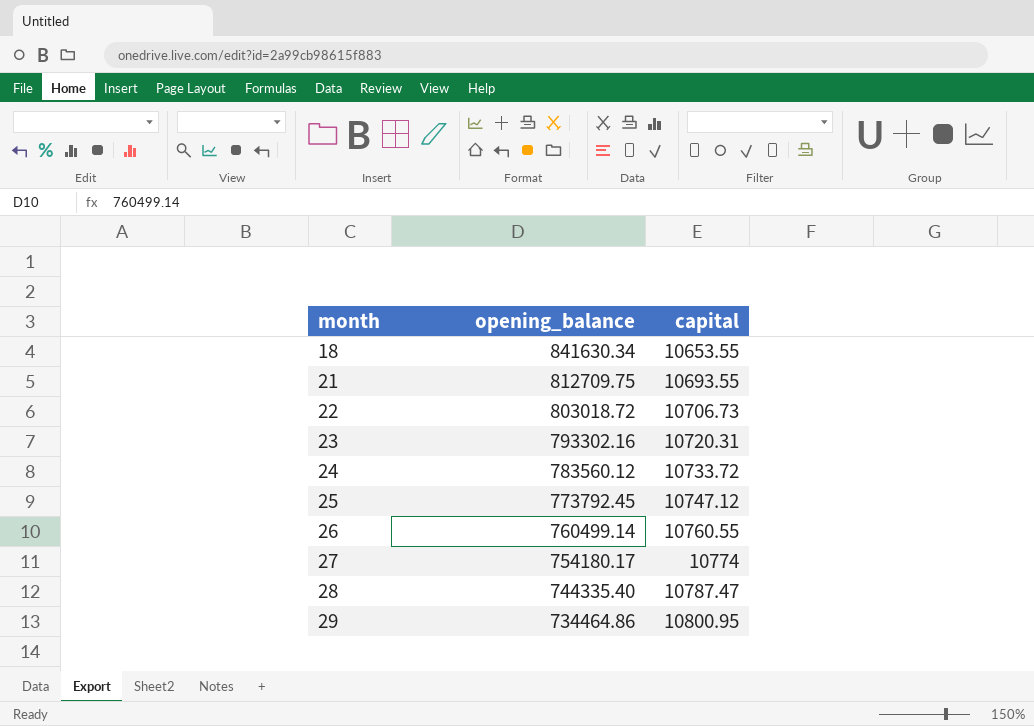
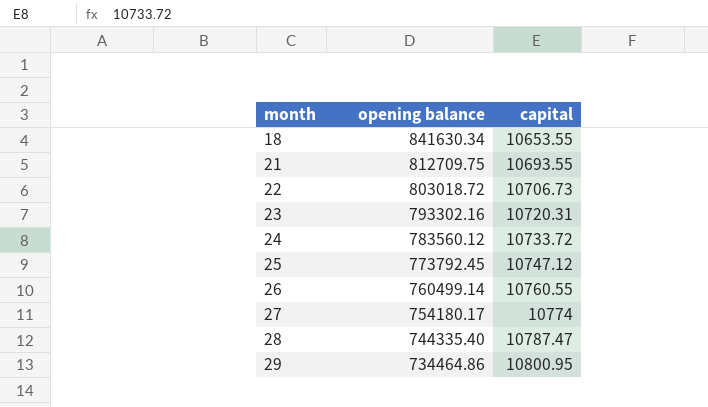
column name: opening_balance -> opening balance

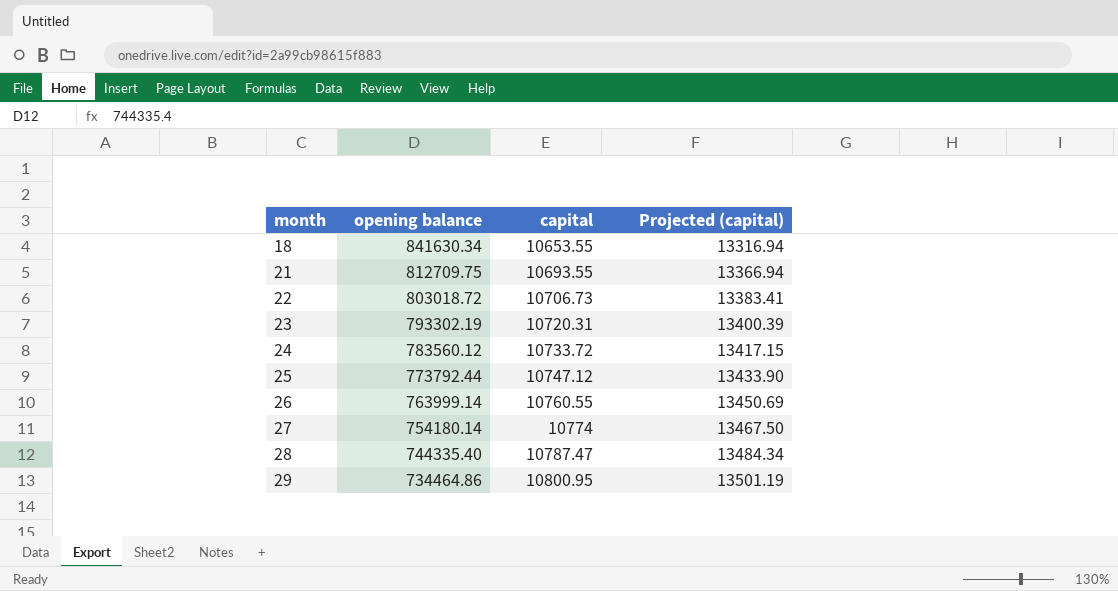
column Projected (capital) | formula: none -> [capital] * 1.25
23 | opening balance: 793302.16 -> 793302.19
25 | opening balance: 773792.45 -> 773792.44
26 | opening balance: 760499.14 -> 763999.14
27 | opening balance: 754180.17 -> 754180.14

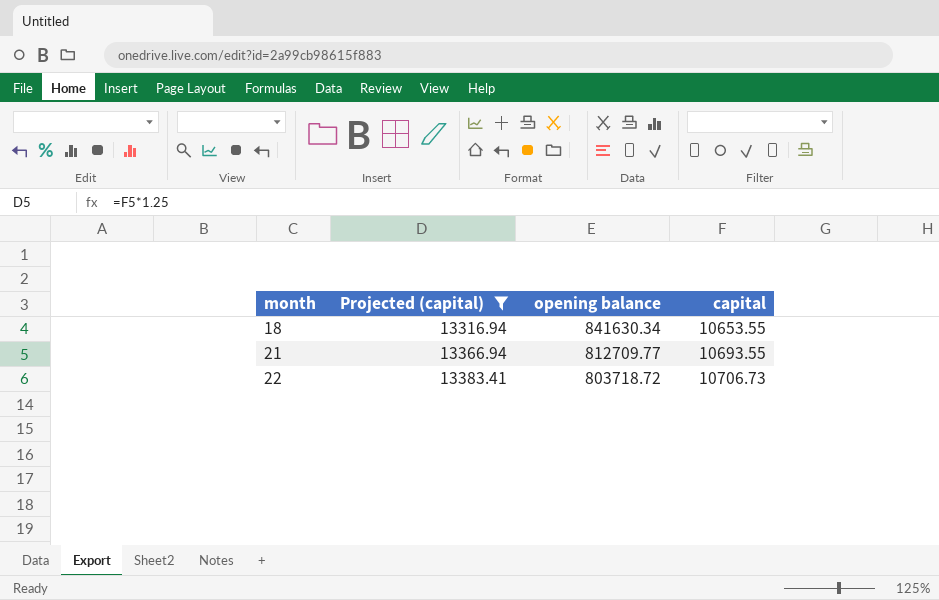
filter: none -> Projected (capital) <= 13383.41
column Projected (capital) | position: 4 -> 2
21 | opening balance: 812709.75 -> 812709.77
22 | opening balance: 803018.72 -> 803718.72

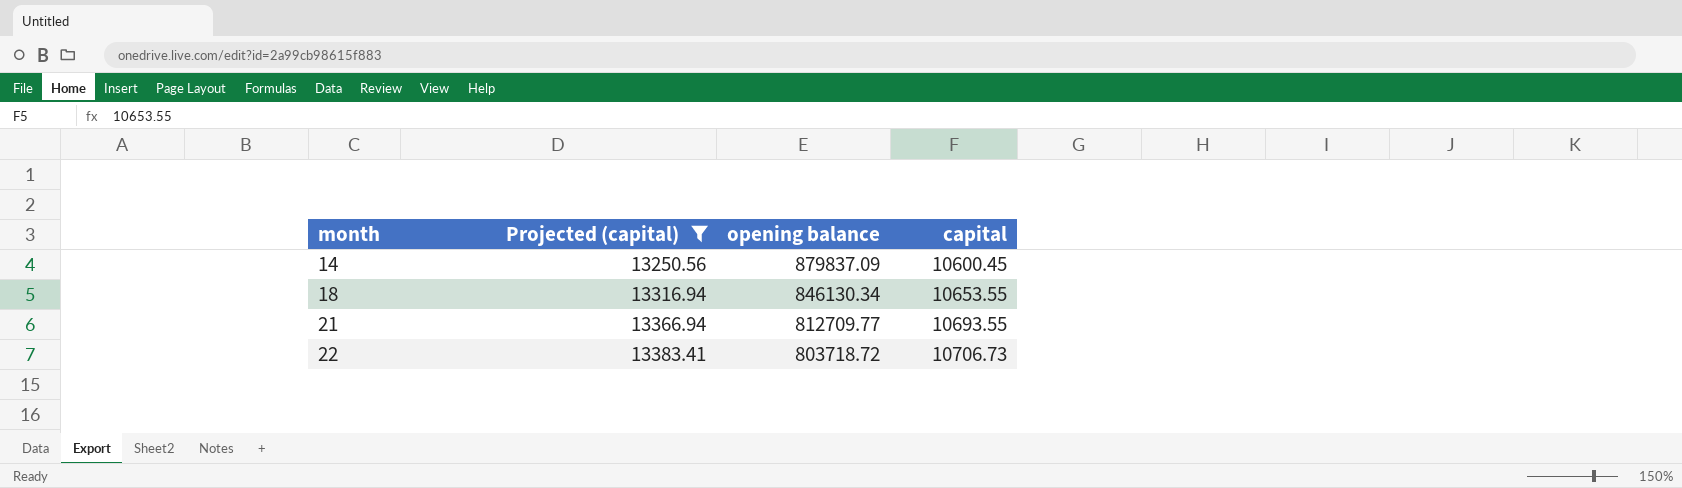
row 14: none -> 13250.56 | 879837.09 | 10600.45
18 | opening balance: 841630.34 -> 846130.34

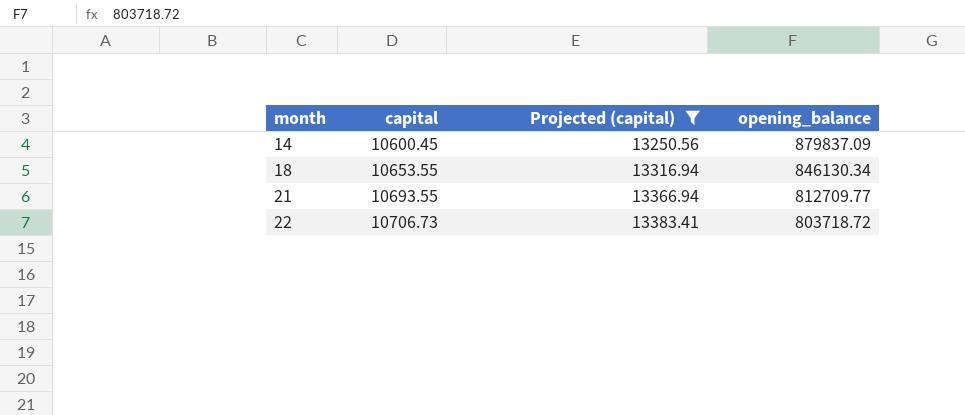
column capital | position: 4 -> 2
column name: opening balance -> opening_balance

